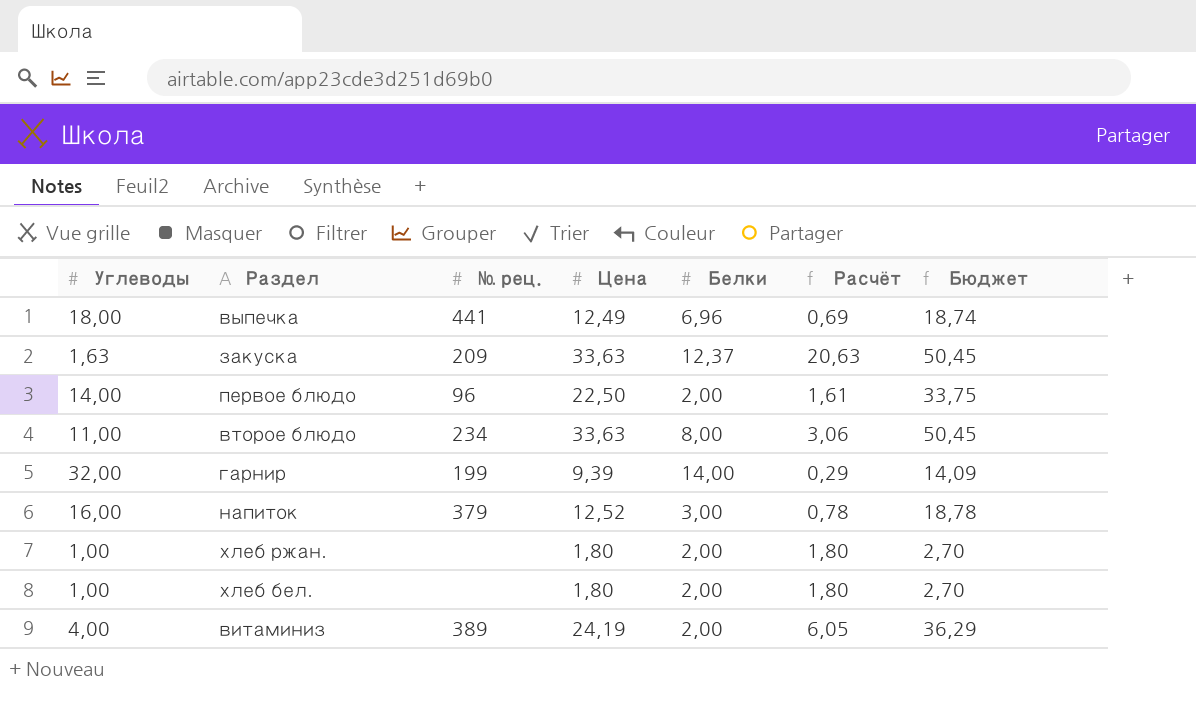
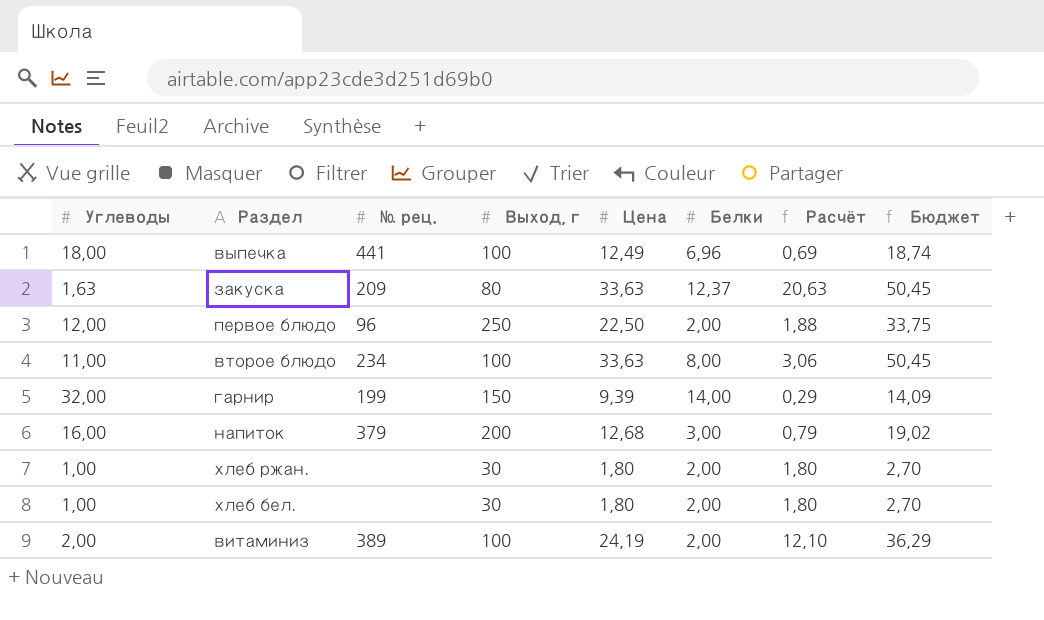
column Выход, г | position: none -> 4
первое блюдо | Углеводы: 14,00 -> 12,00
первое блюдо | Расчёт: 1,61 -> 1,88
напиток | Цена: 12,52 -> 12,68
напиток | Расчёт: 0,78 -> 0,79
напиток | Бюджет: 18,78 -> 19,02
витаминиз | Углеводы: 4,00 -> 2,00
витаминиз | Расчёт: 6,05 -> 12,10

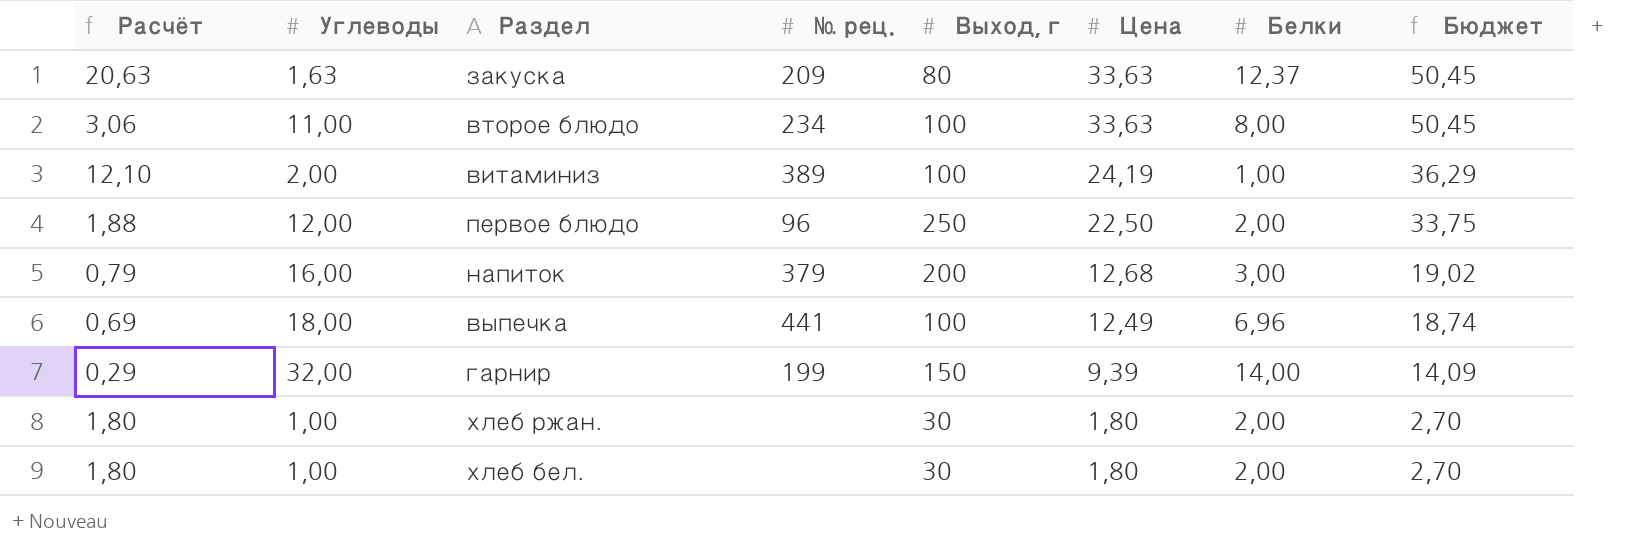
row order: none -> Цена descending
column Расчёт | position: 7 -> 1
витаминиз | Белки: 2,00 -> 1,00

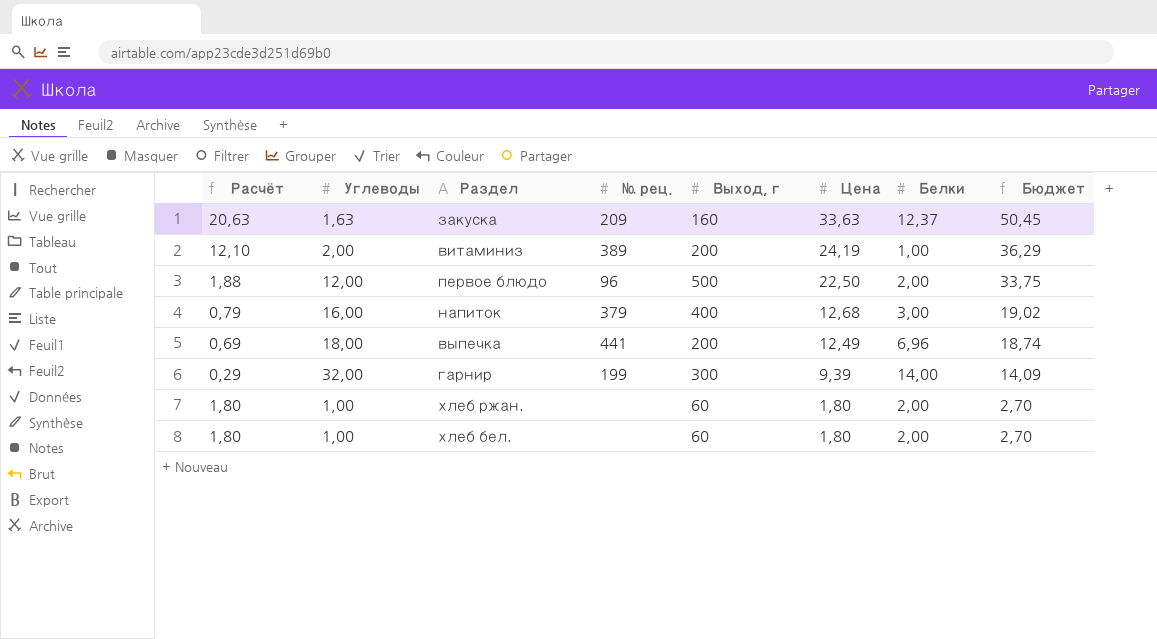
row второе блюдо: 3,06 | 11,00 | 234 | 100 | 33,63 | 8,00 | 50,45 -> none
закуска | Выход, г: 80 -> 160
витаминиз | Выход, г: 100 -> 200
первое блюдо | Выход, г: 250 -> 500
напиток | Выход, г: 200 -> 400
выпечка | Выход, г: 100 -> 200
гарнир | Выход, г: 150 -> 300
хлеб ржан. | Выход, г: 30 -> 60
хлеб бел. | Выход, г: 30 -> 60

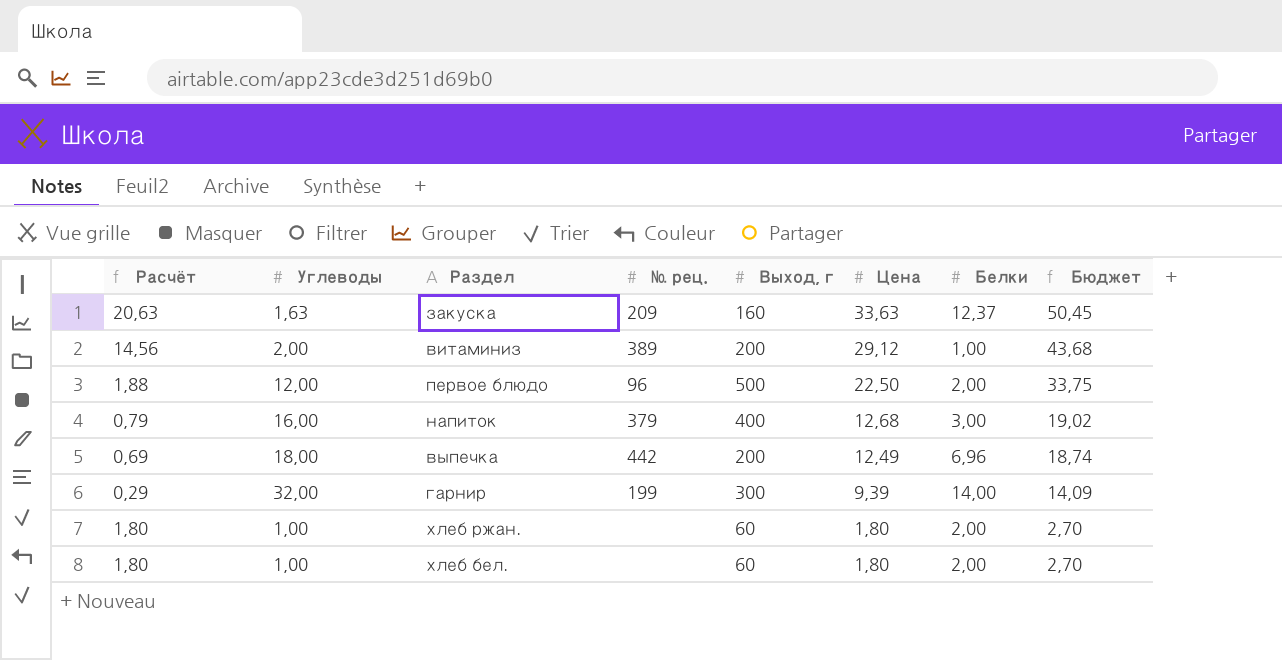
витаминиз | Расчёт: 12,10 -> 14,56
витаминиз | Цена: 24,19 -> 29,12
витаминиз | Бюджет: 36,29 -> 43,68
выпечка | № рец.: 441 -> 442

